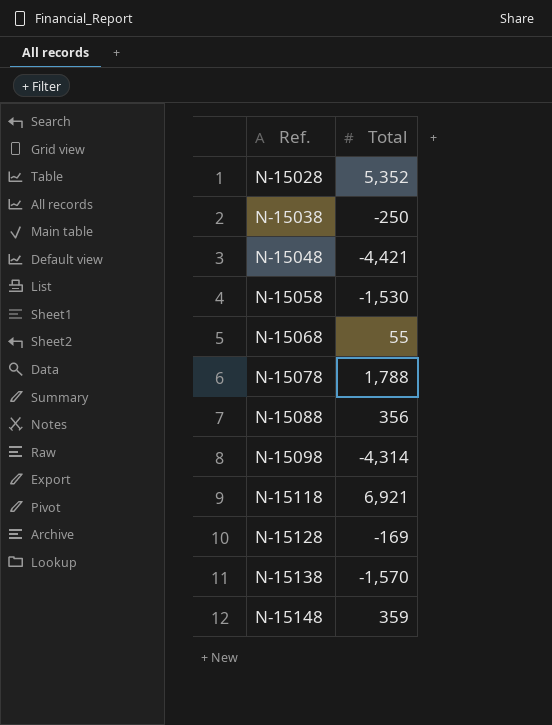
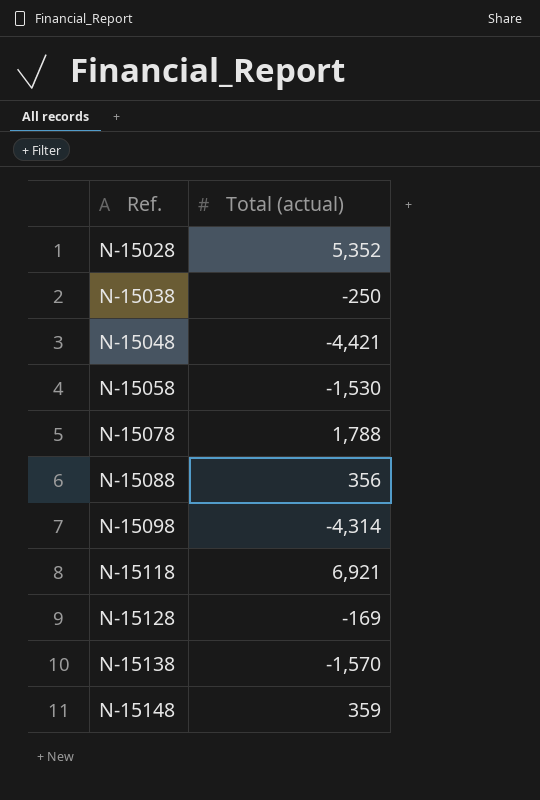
column name: Total -> Total (actual)
row N-15068: 55 -> none

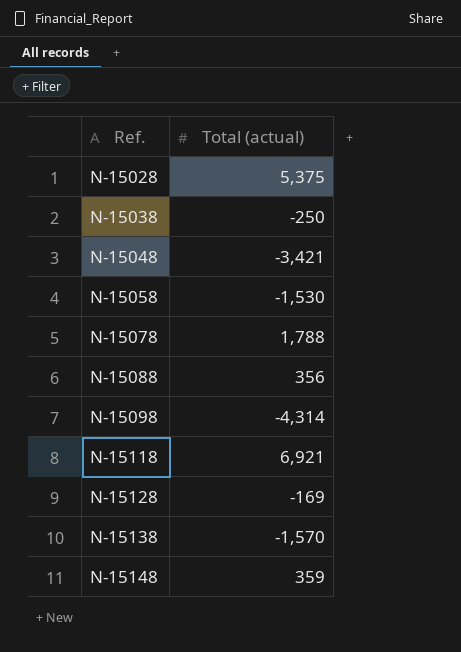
N-15028 | Total (actual): 5,352 -> 5,375
N-15048 | Total (actual): -4,421 -> -3,421

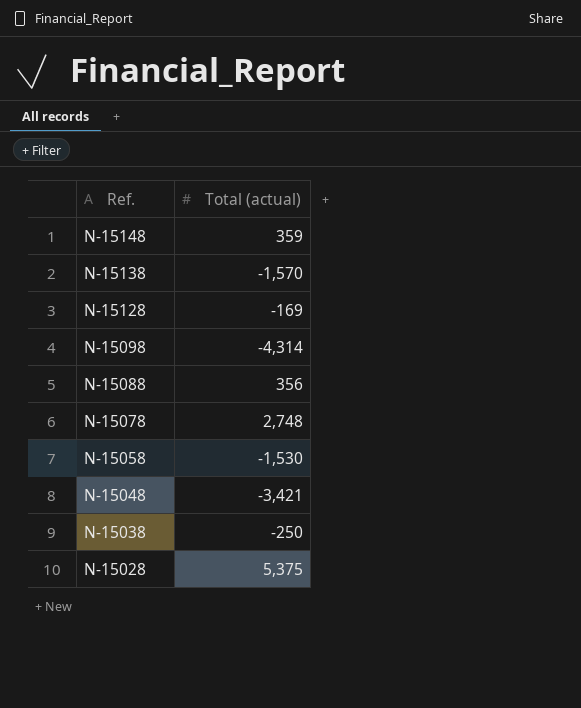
row order: Ref. ascending -> Ref. descending
row N-15118: 6,921 -> none
N-15078 | Total (actual): 1,788 -> 2,748

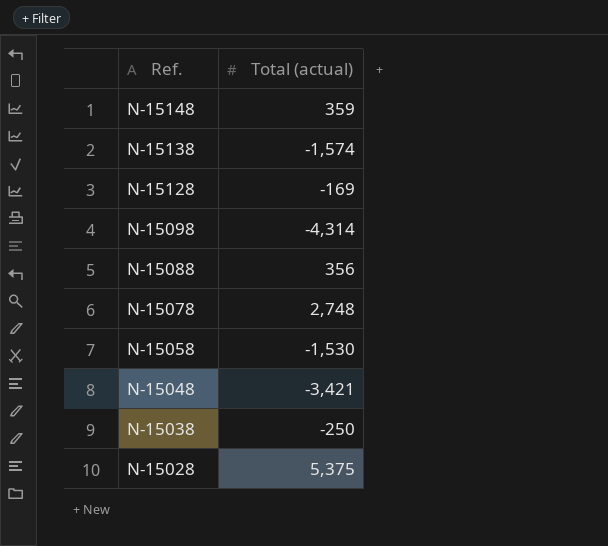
N-15138 | Total (actual): -1,570 -> -1,574

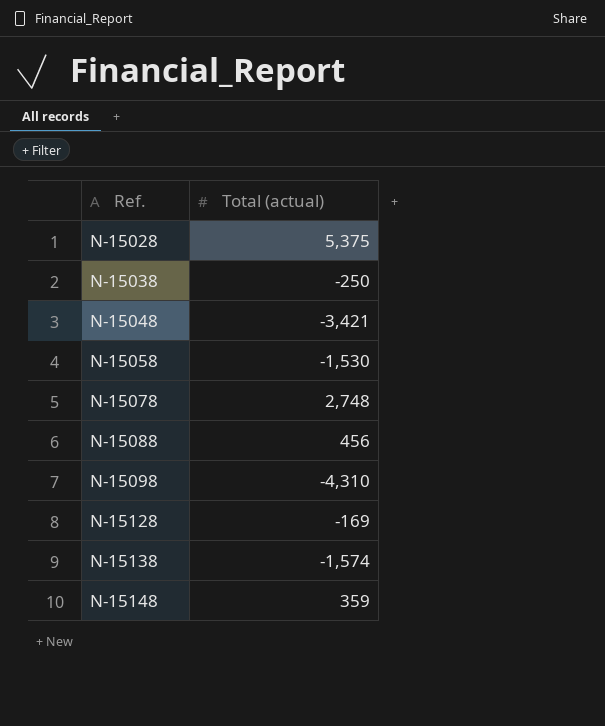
row order: Ref. descending -> Ref. ascending
N-15088 | Total (actual): 356 -> 456
N-15098 | Total (actual): -4,314 -> -4,310

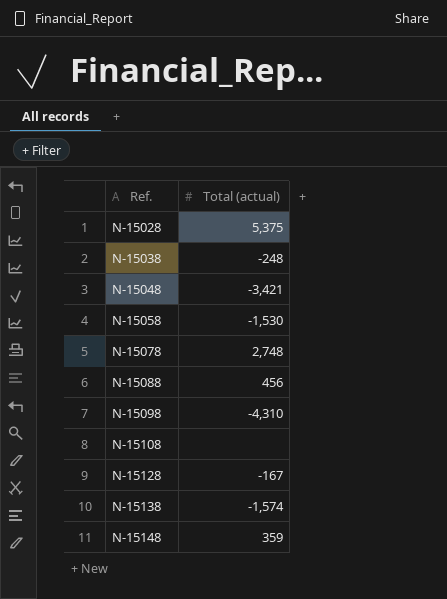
N-15038 | Total (actual): -250 -> -248
row N-15108: none -> none
N-15128 | Total (actual): -169 -> -167

